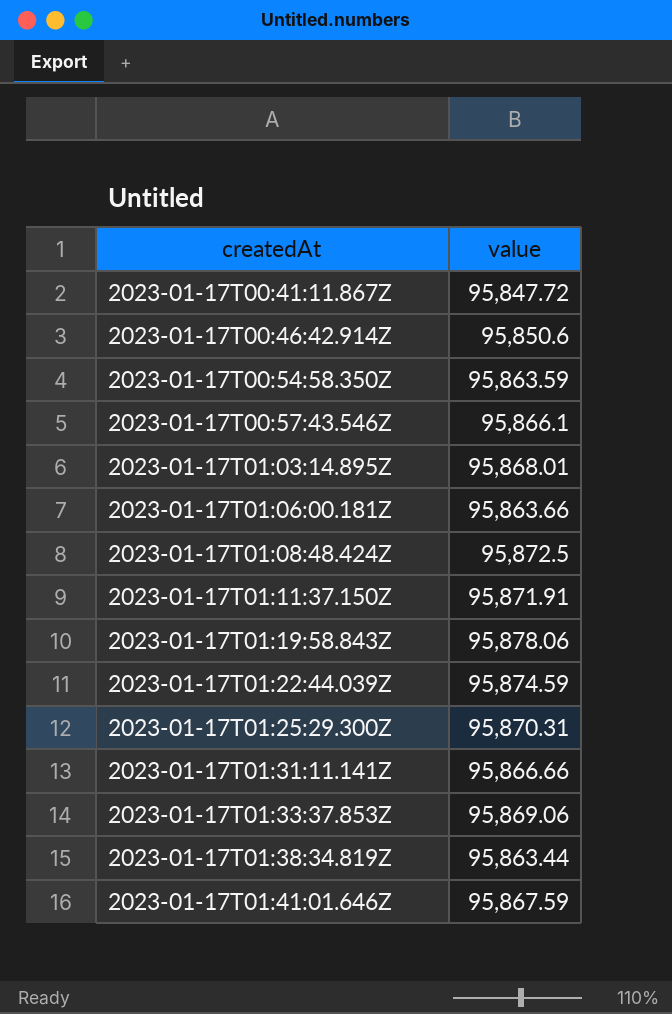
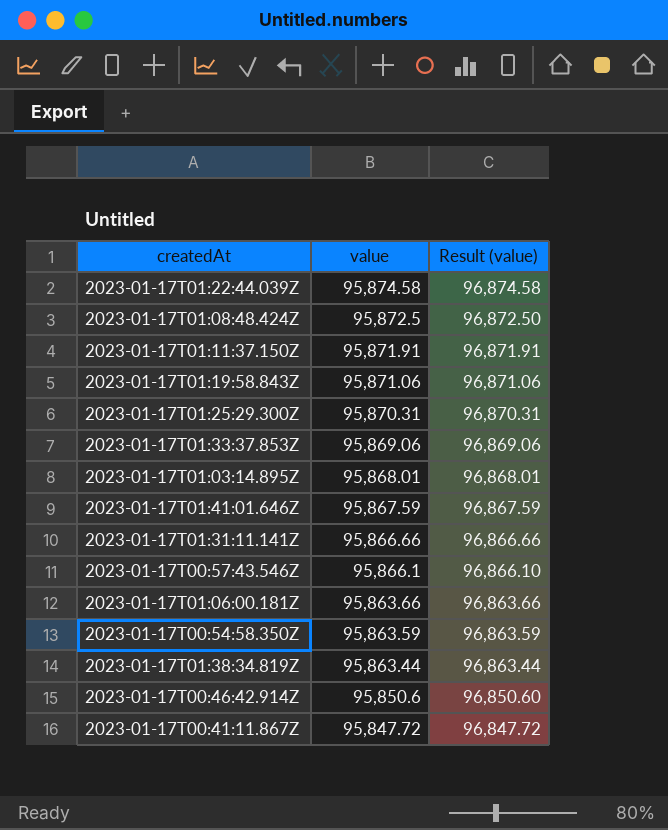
row order: createdAt ascending -> value descending
column Result (value) | formula: none -> [value] + 1000
2023-01-17T01:22:44.039Z | value: 95,874.59 -> 95,874.58
2023-01-17T01:19:58.843Z | value: 95,878.06 -> 95,871.06

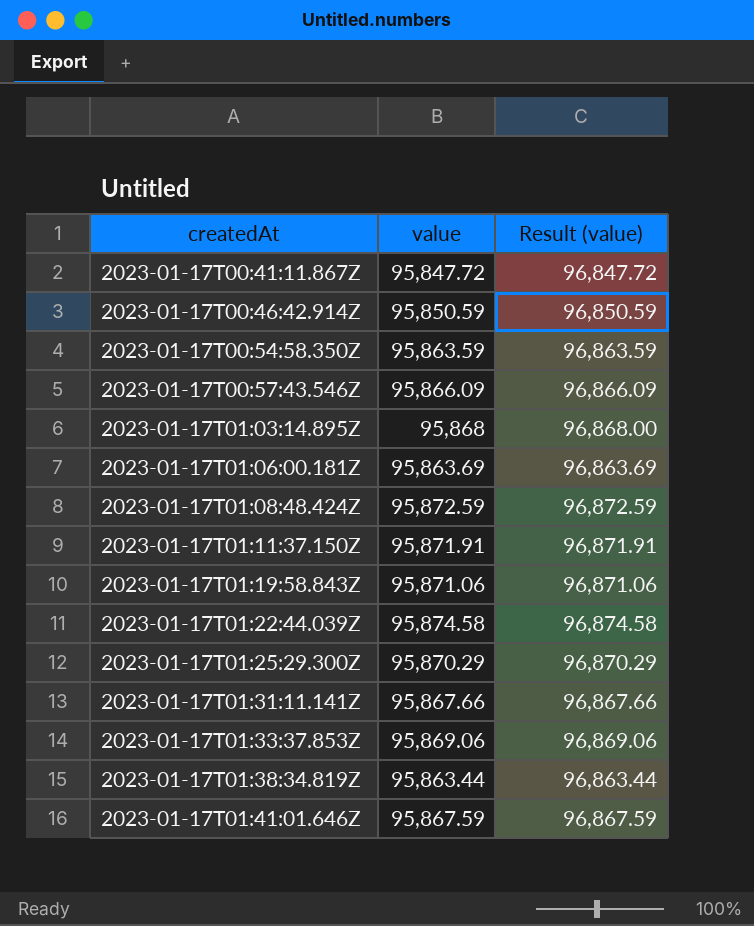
row order: value descending -> createdAt ascending
2023-01-17T00:46:42.914Z | value: 95,850.6 -> 95,850.59
2023-01-17T00:46:42.914Z | Result (value): 96,850.60 -> 96,850.59
2023-01-17T00:57:43.546Z | value: 95,866.1 -> 95,866.09
2023-01-17T00:57:43.546Z | Result (value): 96,866.10 -> 96,866.09
2023-01-17T01:03:14.895Z | value: 95,868.01 -> 95,868
2023-01-17T01:03:14.895Z | Result (value): 96,868.01 -> 96,868.00
2023-01-17T01:06:00.181Z | value: 95,863.66 -> 95,863.69
2023-01-17T01:06:00.181Z | Result (value): 96,863.66 -> 96,863.69
2023-01-17T01:08:48.424Z | value: 95,872.5 -> 95,872.59
2023-01-17T01:08:48.424Z | Result (value): 96,872.50 -> 96,872.59
2023-01-17T01:25:29.300Z | value: 95,870.31 -> 95,870.29
2023-01-17T01:25:29.300Z | Result (value): 96,870.31 -> 96,870.29
2023-01-17T01:31:11.141Z | value: 95,866.66 -> 95,867.66
2023-01-17T01:31:11.141Z | Result (value): 96,866.66 -> 96,867.66

